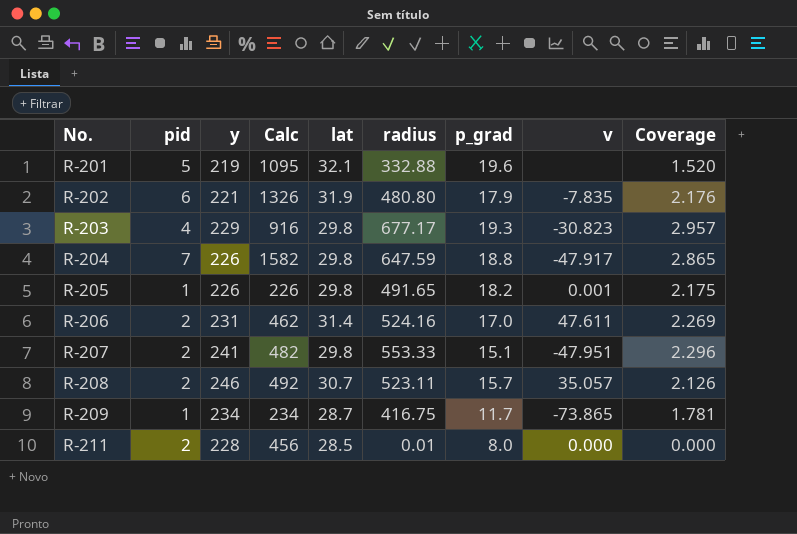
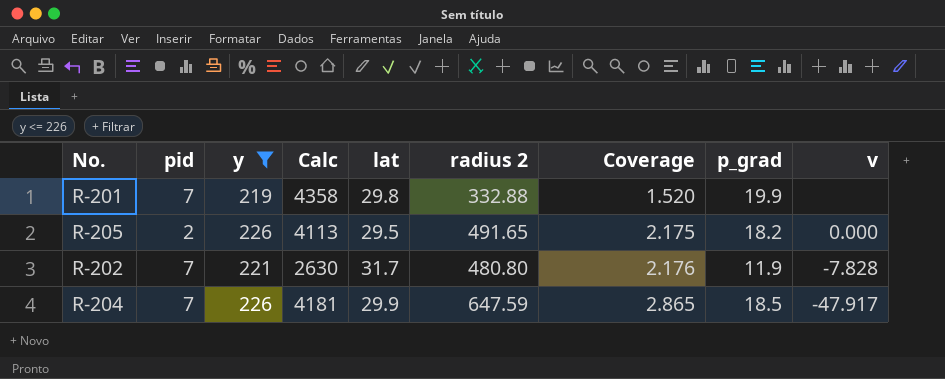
filter: none -> y <= 226
row order: No. ascending -> Coverage ascending
column Calc | formula: [pid] * [y] -> [y] * [p_grad]
column name: radius -> radius 2
column Coverage | position: 9 -> 7
R-201 | pid: 5 -> 7
R-201 | lat: 32.1 -> 29.8
R-201 | p_grad: 19.6 -> 19.9
R-205 | pid: 1 -> 2
R-205 | lat: 29.8 -> 29.5
R-205 | v: 0.001 -> 0.000
R-202 | pid: 6 -> 7
R-202 | lat: 31.9 -> 31.7
R-202 | p_grad: 17.9 -> 11.9
R-202 | v: -7.835 -> -7.828
R-204 | lat: 29.8 -> 29.9
R-204 | p_grad: 18.8 -> 18.5

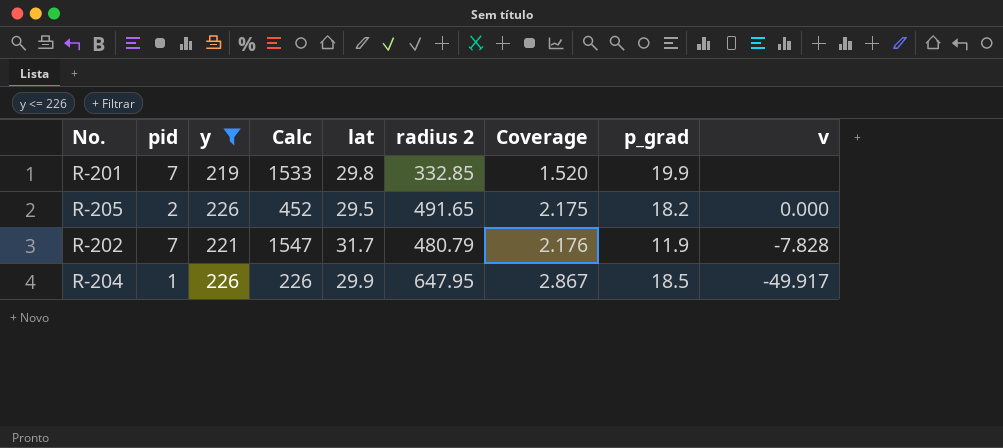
column Calc | formula: [y] * [p_grad] -> [pid] * [y]
R-201 | radius 2: 332.88 -> 332.85
R-202 | radius 2: 480.80 -> 480.79
R-204 | pid: 7 -> 1
R-204 | radius 2: 647.59 -> 647.95
R-204 | Coverage: 2.865 -> 2.867
R-204 | v: -47.917 -> -49.917

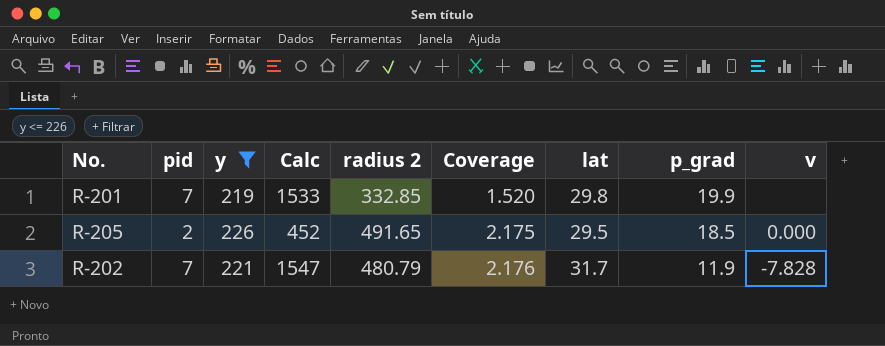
column lat | position: 5 -> 7
row R-204: 1 | 226 | 226 | 29.9 | 647.95 | 2.867 | 18.5 | -49.917 -> none
R-205 | p_grad: 18.2 -> 18.5

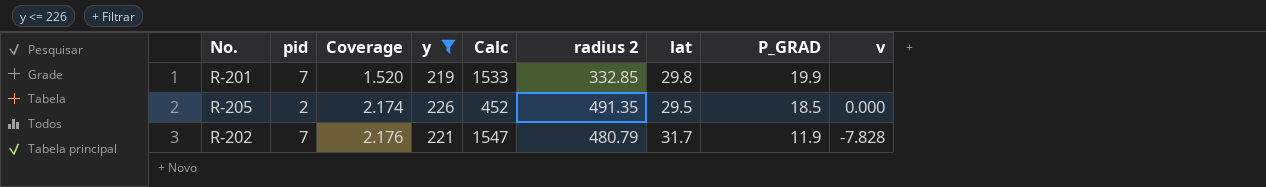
column Coverage | position: 6 -> 3
column name: p_grad -> P_GRAD
R-205 | Coverage: 2.175 -> 2.174
R-205 | radius 2: 491.65 -> 491.35

